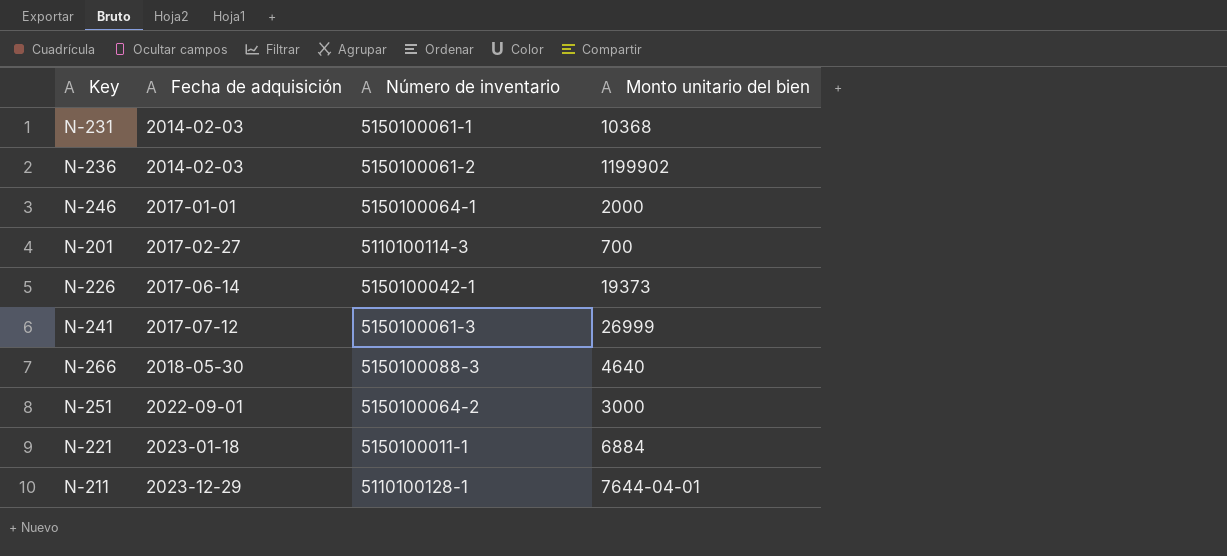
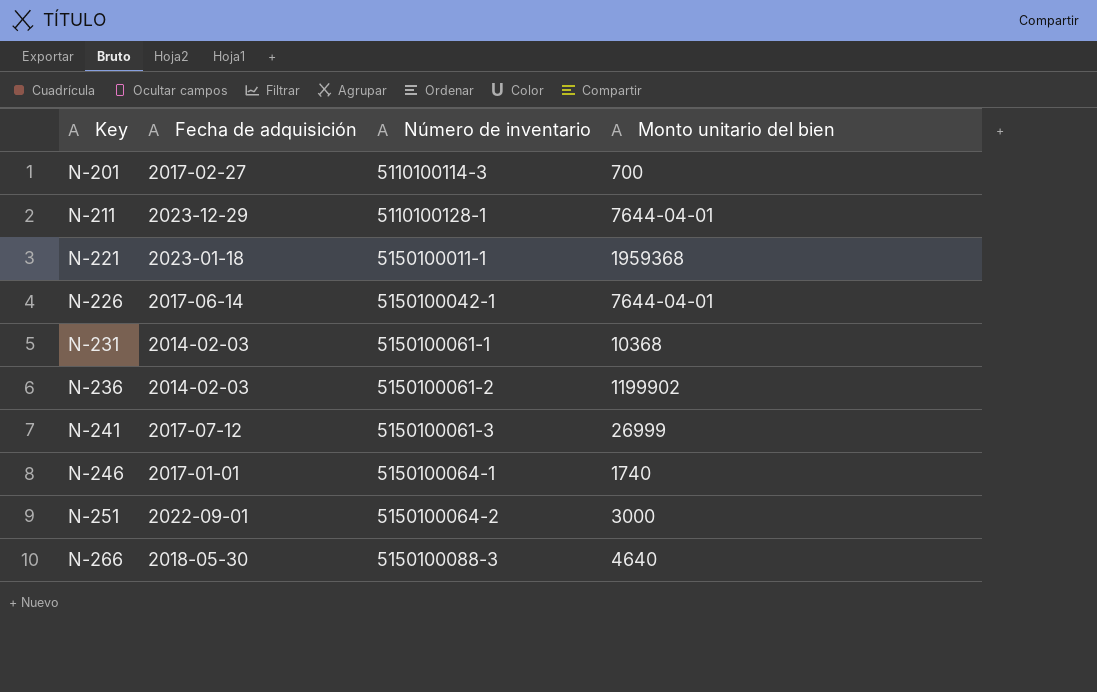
row order: Fecha de adquisición ascending -> Key ascending
N-221 | Monto unitario del bien: 6884 -> 1959368
N-226 | Monto unitario del bien: 19373 -> 7644-04-01
N-246 | Monto unitario del bien: 2000 -> 1740

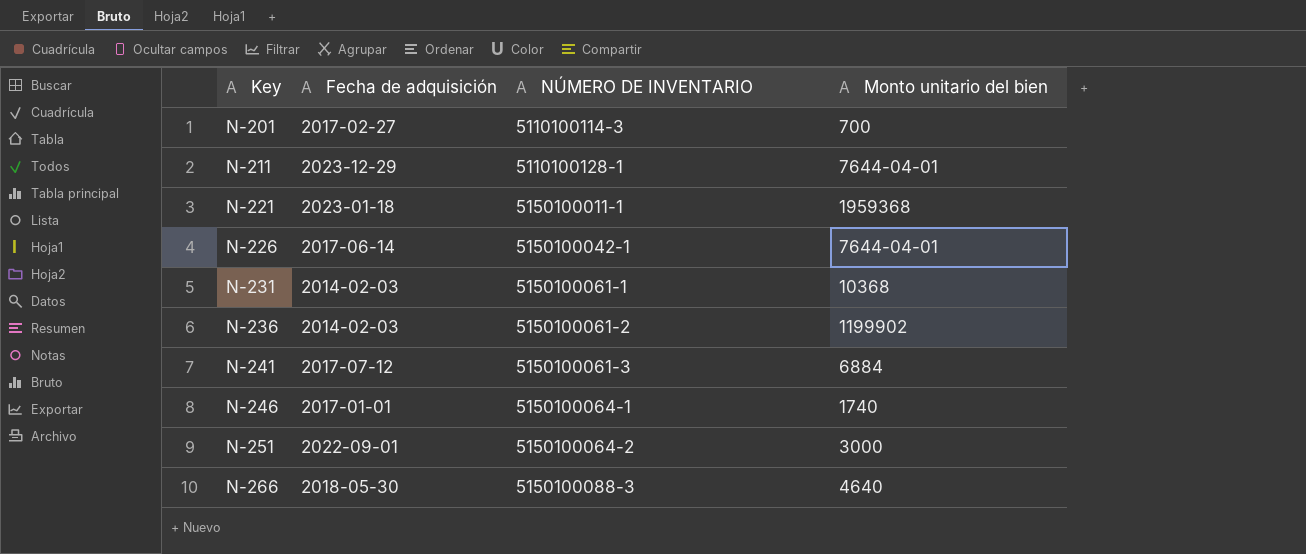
column name: Número de inventario -> NÚMERO DE INVENTARIO
N-241 | Monto unitario del bien: 26999 -> 6884

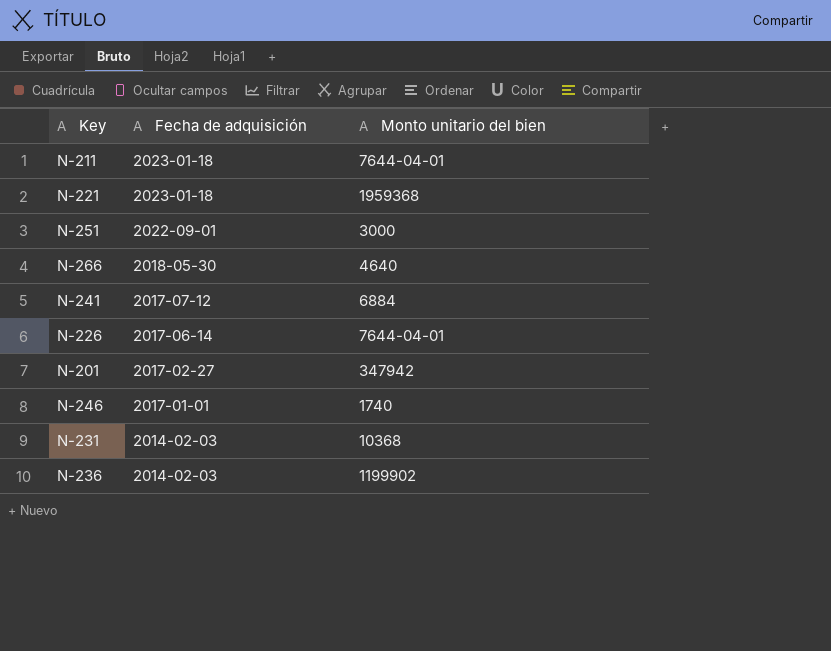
row order: Key ascending -> Fecha de adquisición descending
column NÚMERO DE INVENTARIO | position: 3 -> none
N-211 | Fecha de adquisición: 2023-12-29 -> 2023-01-18
N-201 | Monto unitario del bien: 700 -> 347942

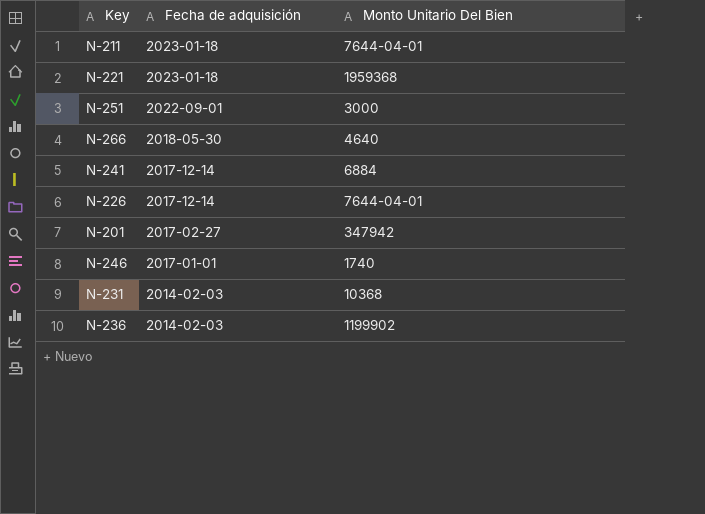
column name: Monto unitario del bien -> Monto Unitario Del Bien
N-241 | Fecha de adquisición: 2017-07-12 -> 2017-12-14
N-226 | Fecha de adquisición: 2017-06-14 -> 2017-12-14

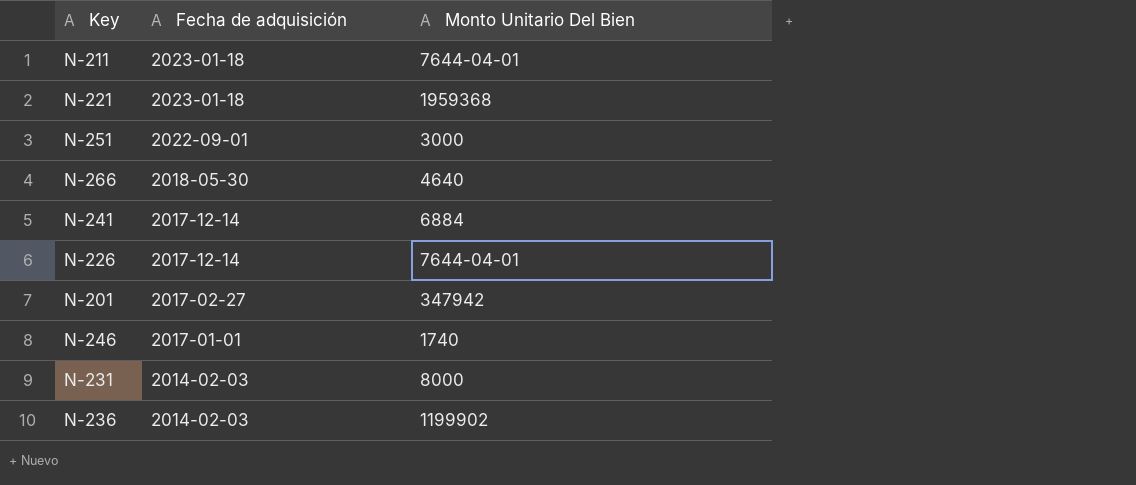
N-231 | Monto Unitario Del Bien: 10368 -> 8000

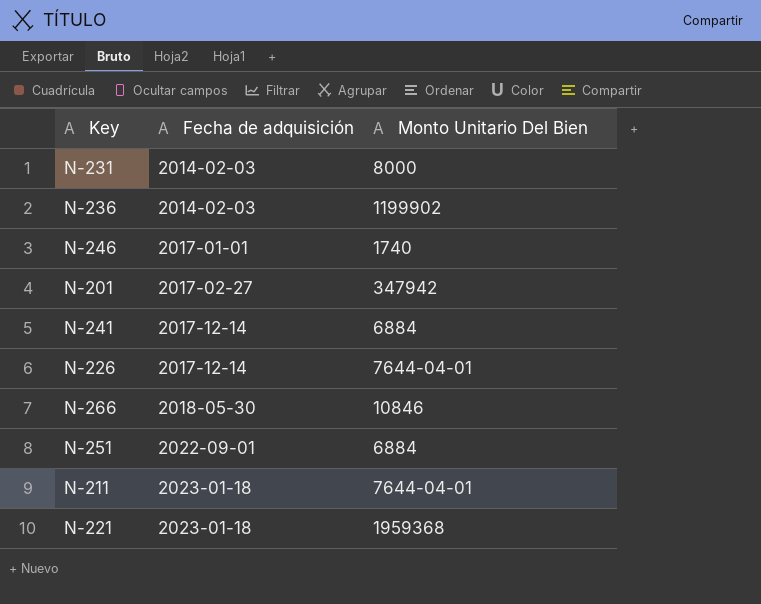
row order: Fecha de adquisición descending -> Fecha de adquisición ascending
N-266 | Monto Unitario Del Bien: 4640 -> 10846
N-251 | Monto Unitario Del Bien: 3000 -> 6884

